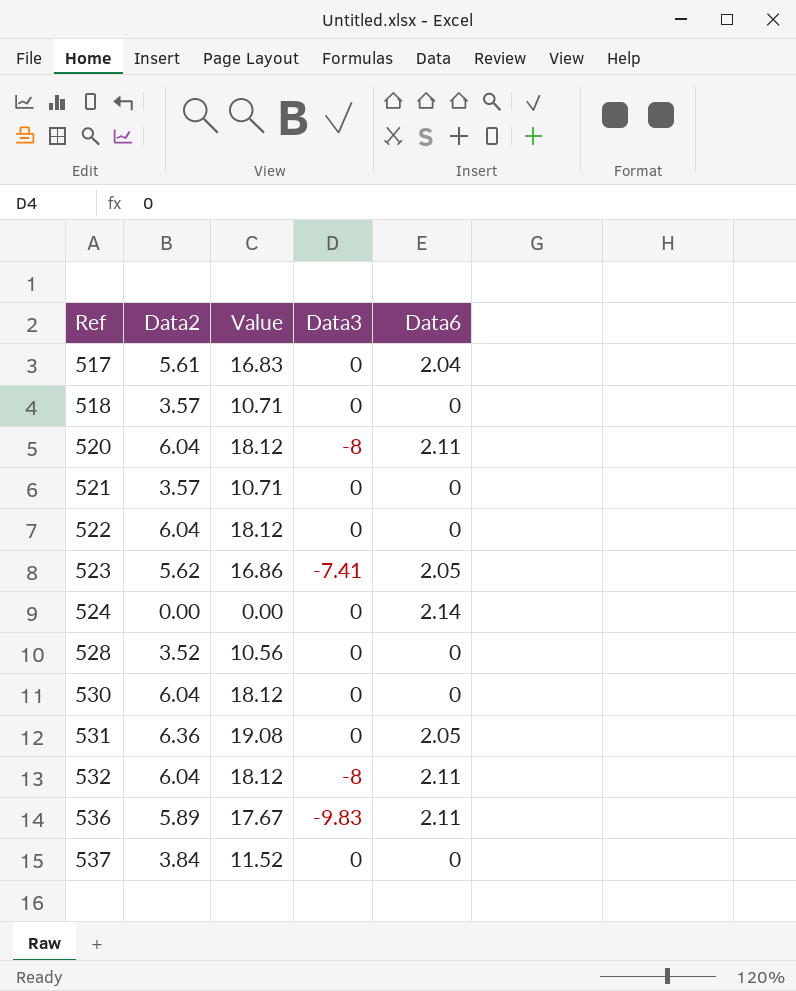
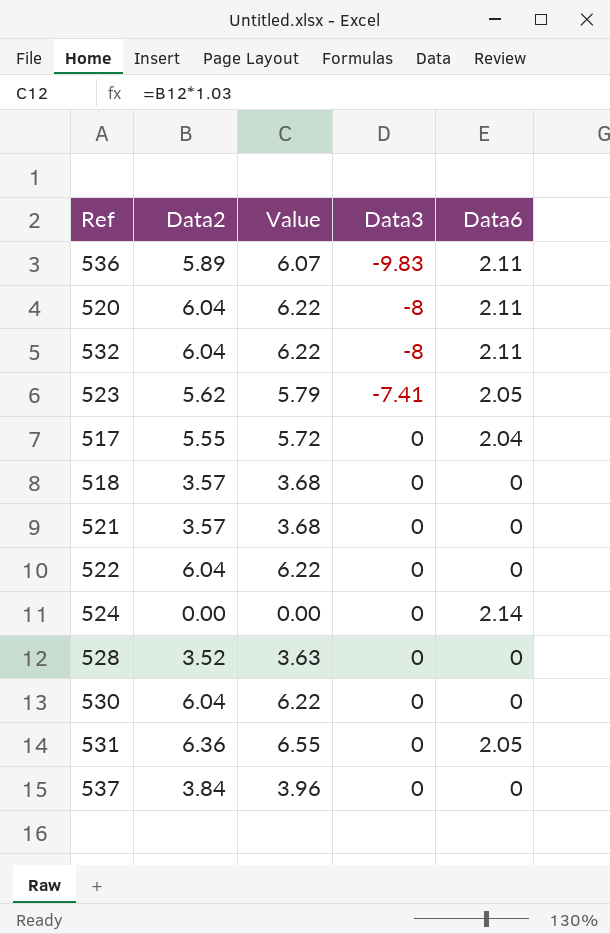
row order: Ref ascending -> Data3 ascending
column Value | formula: [Data2] * 3 -> [Data2] * 1.03
517 | Data2: 5.61 -> 5.55

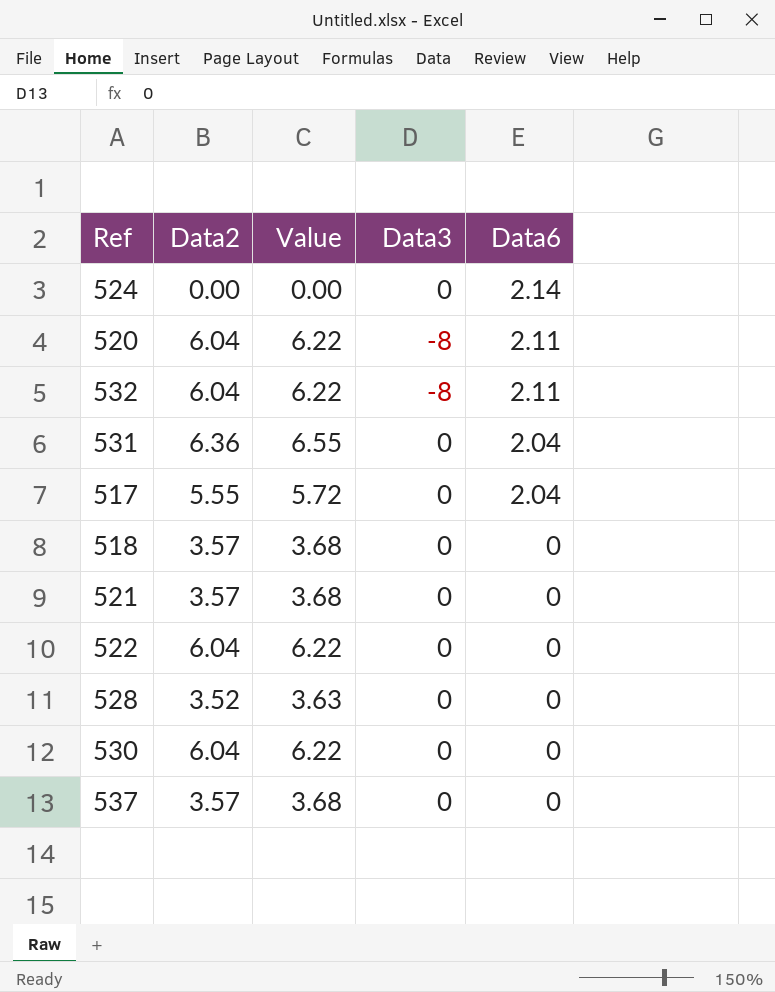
row order: Data3 ascending -> Data6 descending
row 536: 5.89 | 6.07 | -9.83 | 2.11 -> none
row 523: 5.62 | 5.79 | -7.41 | 2.05 -> none
531 | Data6: 2.05 -> 2.04
537 | Data2: 3.84 -> 3.57
537 | Value: 3.96 -> 3.68

